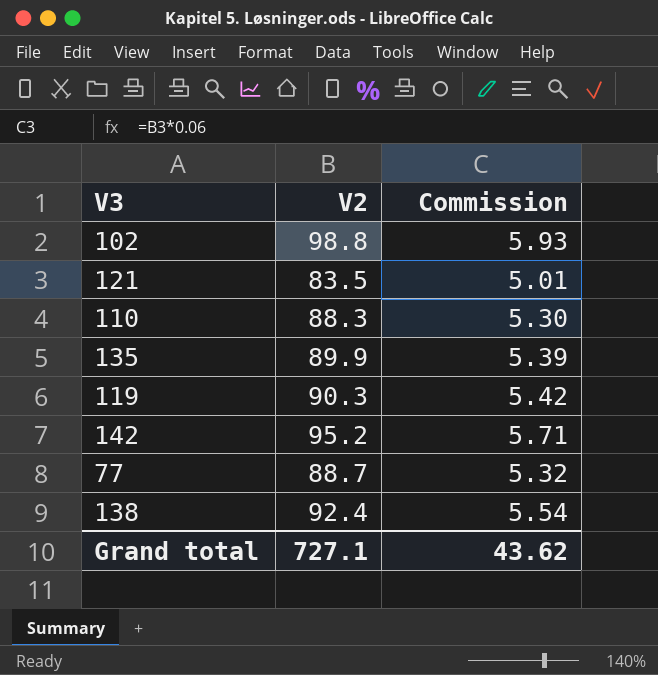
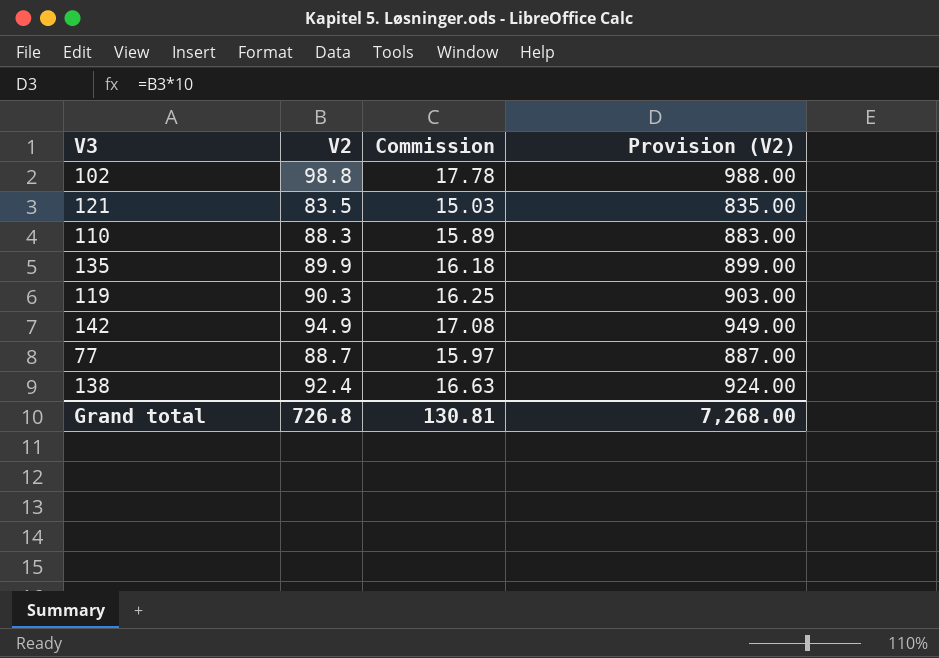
column Commission | formula: [V2] * 0.06 -> [V2] * 0.18
column Provision (V2) | formula: none -> [V2] * 10
142 | V2: 95.2 -> 94.9
Grand total | V2: 727.1 -> 726.8
Grand total | Commission: 43.62 -> 130.81

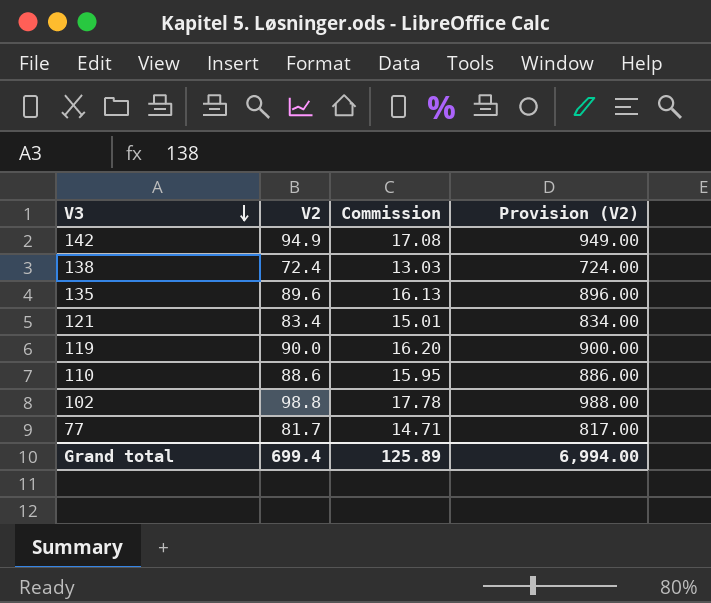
row order: none -> V3 descending
138 | V2: 92.4 -> 72.4
138 | Commission: 16.63 -> 13.03
138 | Provision (V2): 924.00 -> 724.00
135 | V2: 89.9 -> 89.6
135 | Commission: 16.18 -> 16.13
135 | Provision (V2): 899.00 -> 896.00
121 | V2: 83.5 -> 83.4
121 | Commission: 15.03 -> 15.01
121 | Provision (V2): 835.00 -> 834.00
119 | V2: 90.3 -> 90.0
119 | Commission: 16.25 -> 16.20
119 | Provision (V2): 903.00 -> 900.00
110 | V2: 88.3 -> 88.6
110 | Commission: 15.89 -> 15.95
110 | Provision (V2): 883.00 -> 886.00
77 | V2: 88.7 -> 81.7
77 | Commission: 15.97 -> 14.71
77 | Provision (V2): 887.00 -> 817.00
Grand total | V2: 726.8 -> 699.4
Grand total | Commission: 130.81 -> 125.89
Grand total | Provision (V2): 7,268.00 -> 6,994.00

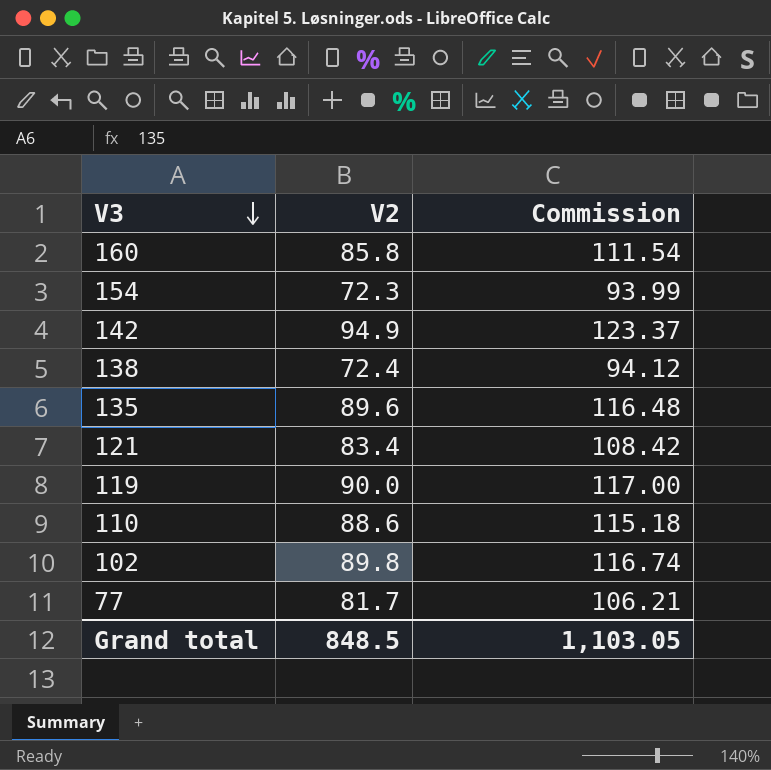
column Provision (V2) | formula: [V2] * 10 -> none
column Commission | formula: [V2] * 0.18 -> [V2] * 1.3
row 160: none -> 85.8 | 111.54
row 154: none -> 72.3 | 93.99
102 | V2: 98.8 -> 89.8
Grand total | V2: 699.4 -> 848.5
Grand total | Commission: 125.89 -> 1,103.05

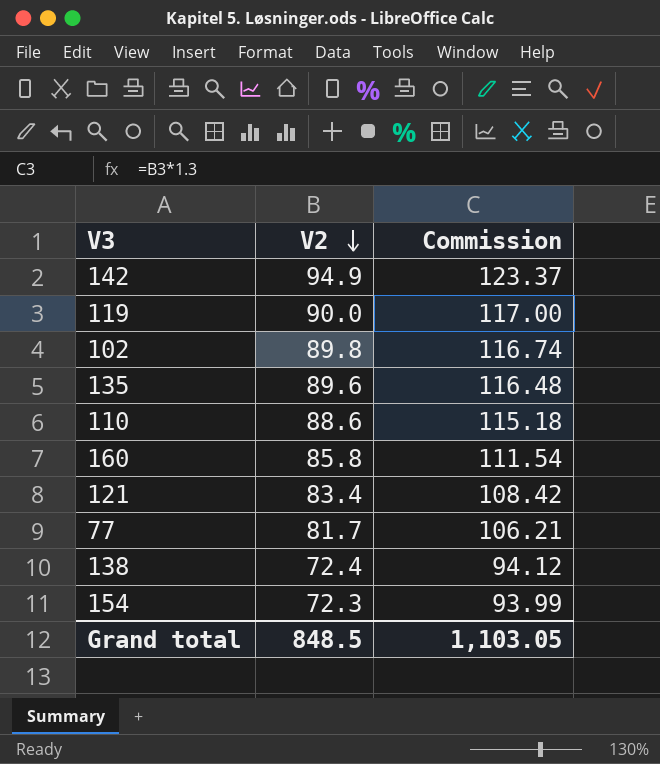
row order: V3 descending -> V2 descending

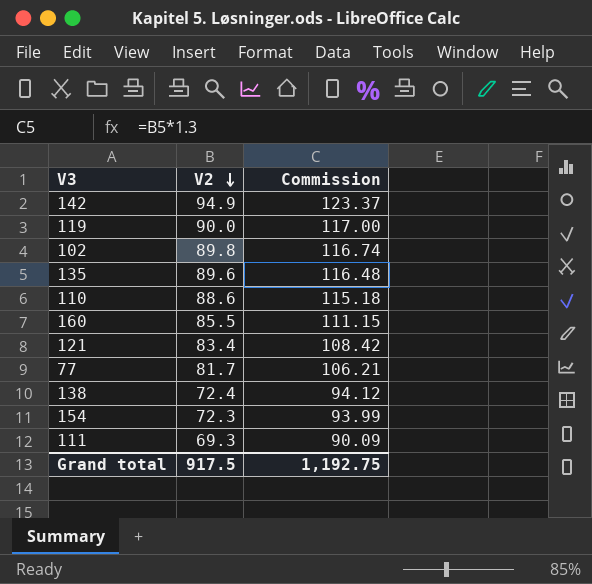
160 | V2: 85.8 -> 85.5
160 | Commission: 111.54 -> 111.15
row 111: none -> 69.3 | 90.09
Grand total | V2: 848.5 -> 917.5
Grand total | Commission: 1,103.05 -> 1,192.75

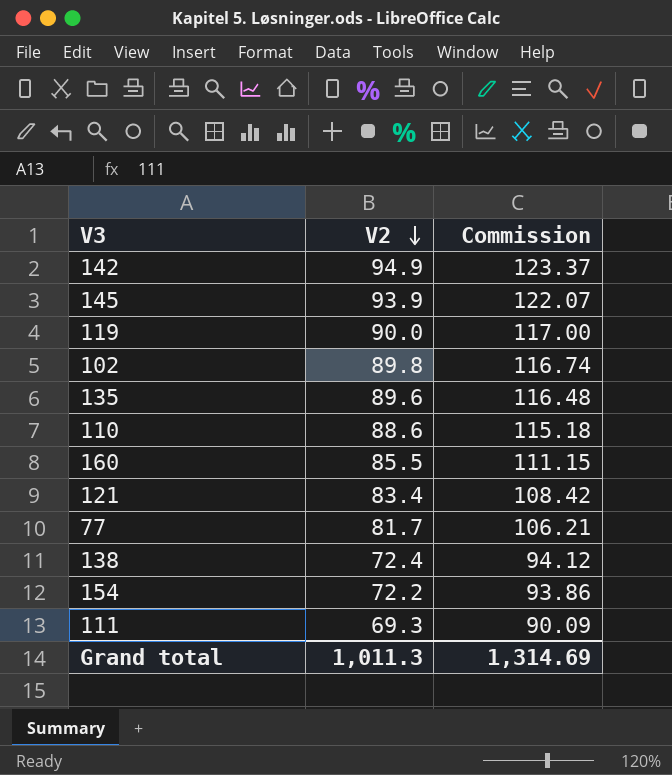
row 145: none -> 93.9 | 122.07
154 | V2: 72.3 -> 72.2
154 | Commission: 93.99 -> 93.86
Grand total | V2: 917.5 -> 1,011.3
Grand total | Commission: 1,192.75 -> 1,314.69

